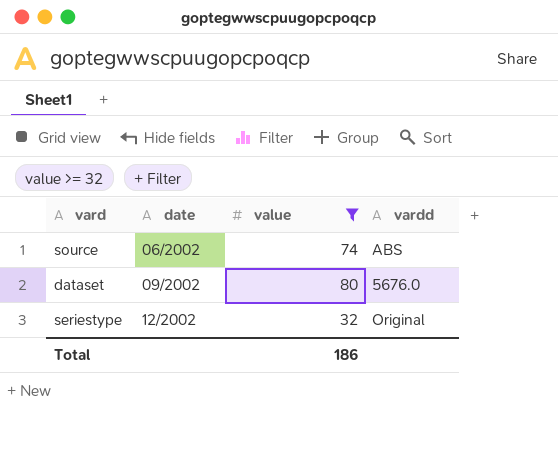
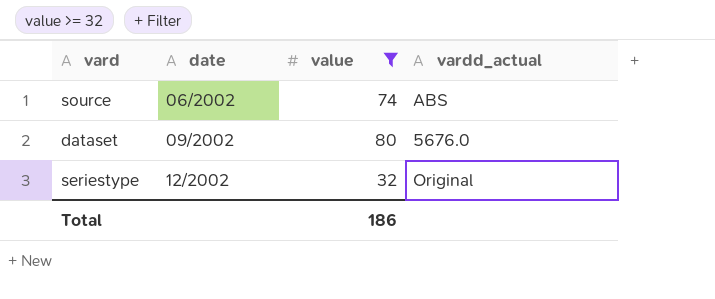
column name: vardd -> vardd_actual

